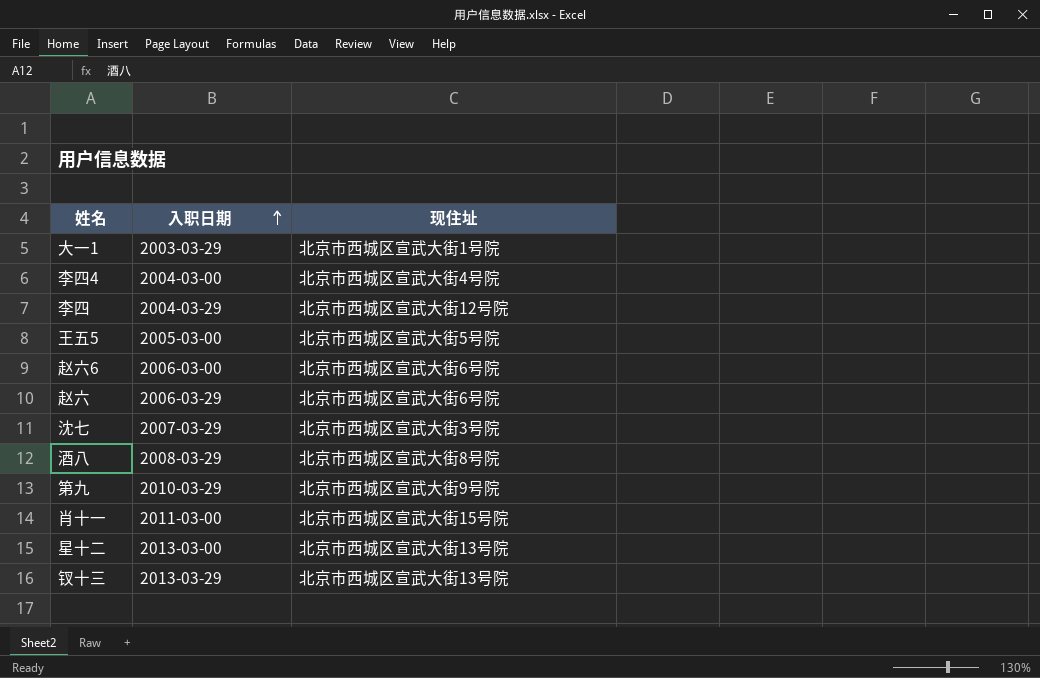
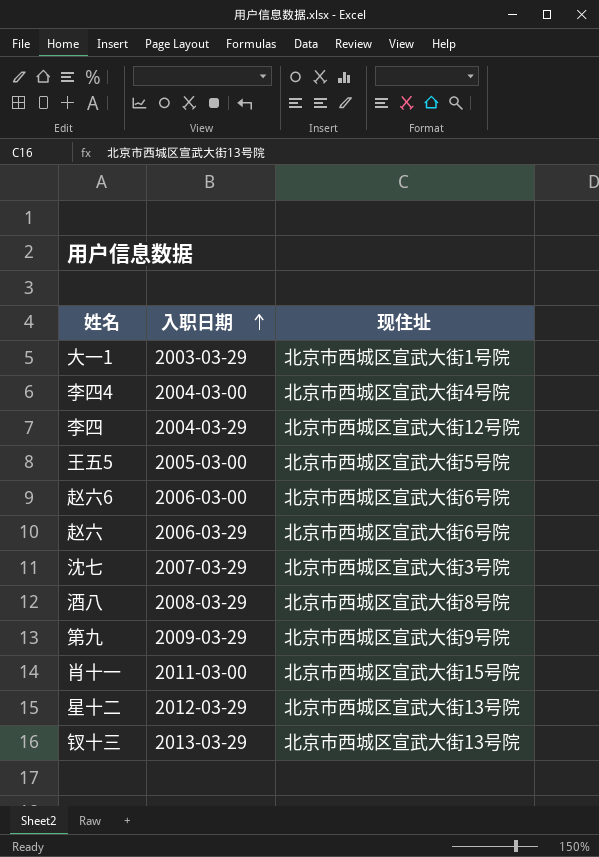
第九 | 入职日期: 2010-03-29 -> 2009-03-29
星十二 | 入职日期: 2013-03-00 -> 2012-03-29

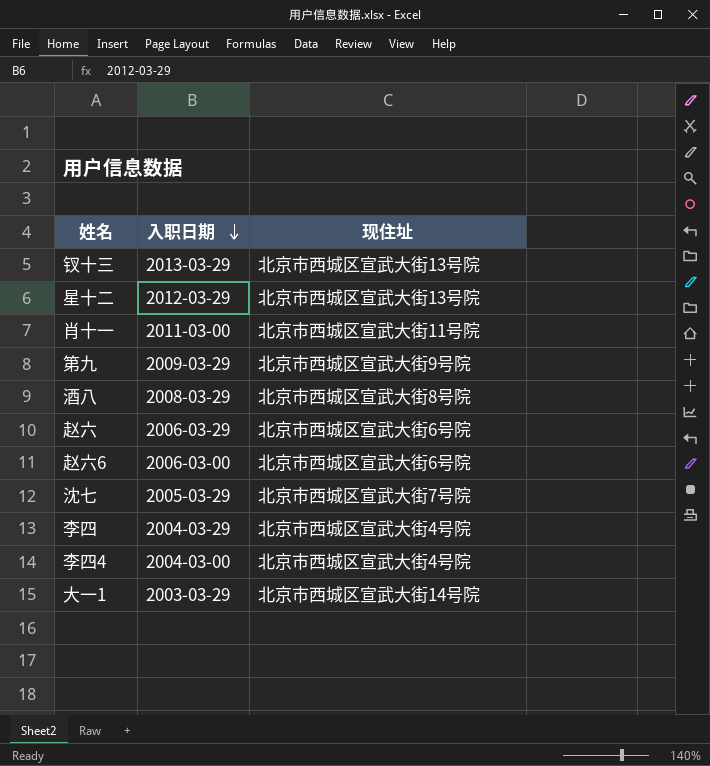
row order: 入职日期 ascending -> 入职日期 descending
row 王五5: 2005-03-00 | 北京市西城区宣武大街5号院 -> none
肖十一 | 现住址: 北京市西城区宣武大街15号院 -> 北京市西城区宣武大街11号院
沈七 | 入职日期: 2007-03-29 -> 2005-03-29
沈七 | 现住址: 北京市西城区宣武大街3号院 -> 北京市西城区宣武大街7号院
李四 | 现住址: 北京市西城区宣武大街12号院 -> 北京市西城区宣武大街4号院
大一1 | 现住址: 北京市西城区宣武大街1号院 -> 北京市西城区宣武大街14号院

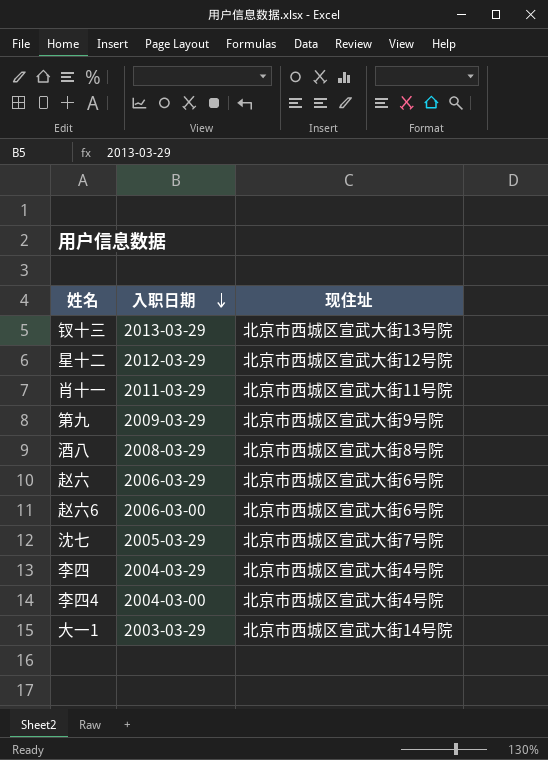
星十二 | 现住址: 北京市西城区宣武大街13号院 -> 北京市西城区宣武大街12号院
肖十一 | 入职日期: 2011-03-00 -> 2011-03-29

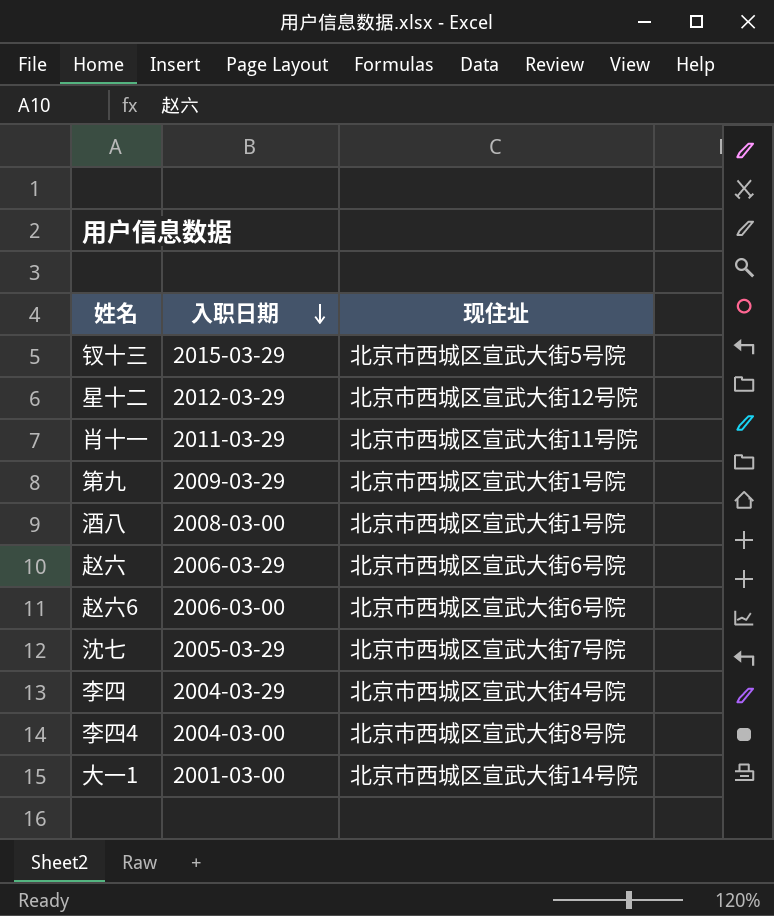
钗十三 | 入职日期: 2013-03-29 -> 2015-03-29
钗十三 | 现住址: 北京市西城区宣武大街13号院 -> 北京市西城区宣武大街5号院
第九 | 现住址: 北京市西城区宣武大街9号院 -> 北京市西城区宣武大街1号院
酒八 | 入职日期: 2008-03-29 -> 2008-03-00
酒八 | 现住址: 北京市西城区宣武大街8号院 -> 北京市西城区宣武大街1号院
李四4 | 现住址: 北京市西城区宣武大街4号院 -> 北京市西城区宣武大街8号院
大一1 | 入职日期: 2003-03-29 -> 2001-03-00

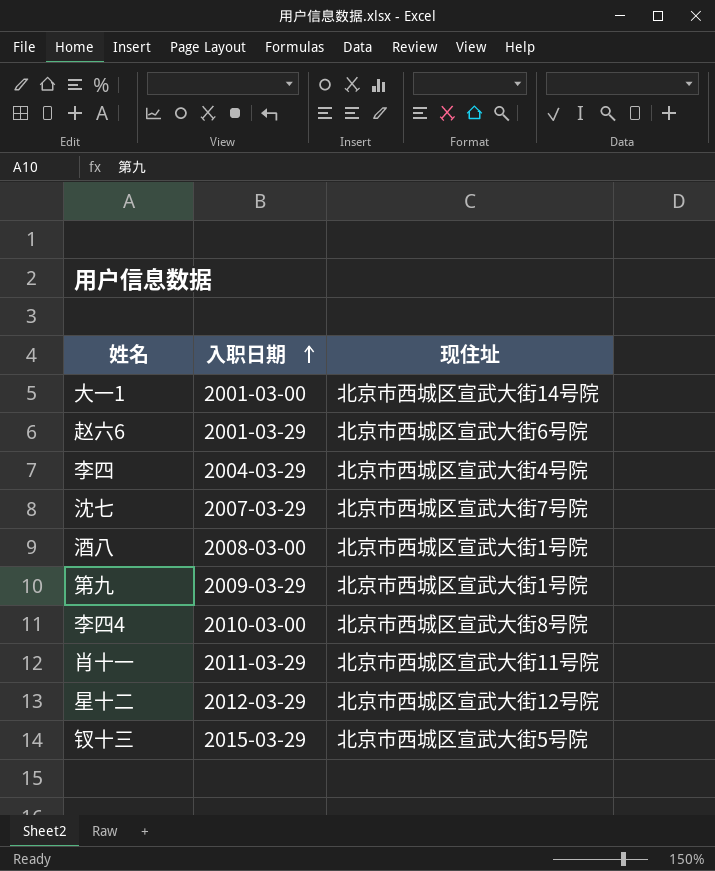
row order: 入职日期 descending -> 入职日期 ascending
row 赵六: 2006-03-29 | 北京市西城区宣武大街6号院 -> none
赵六6 | 入职日期: 2006-03-00 -> 2001-03-29
沈七 | 入职日期: 2005-03-29 -> 2007-03-29
李四4 | 入职日期: 2004-03-00 -> 2010-03-00

